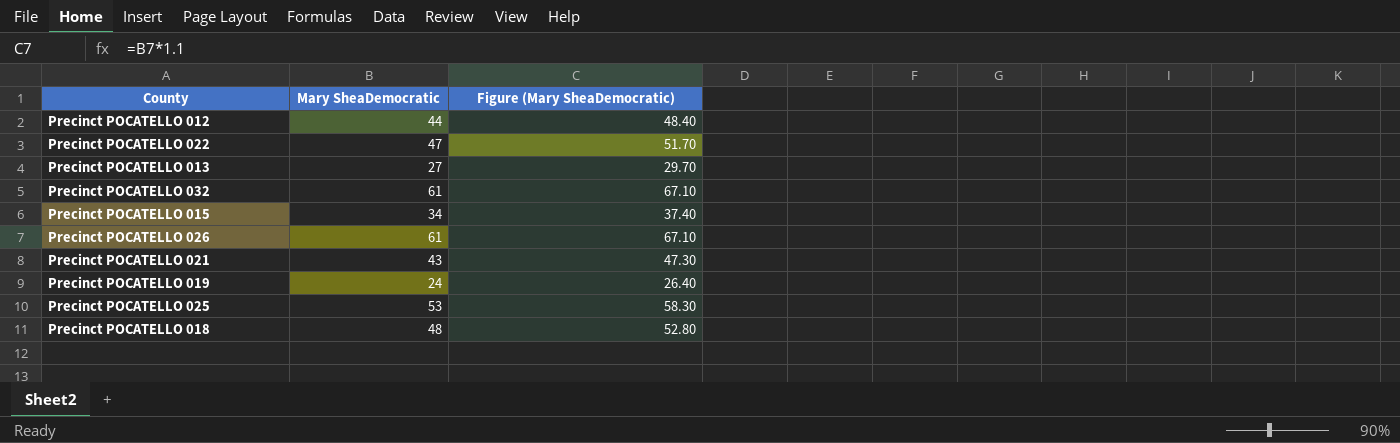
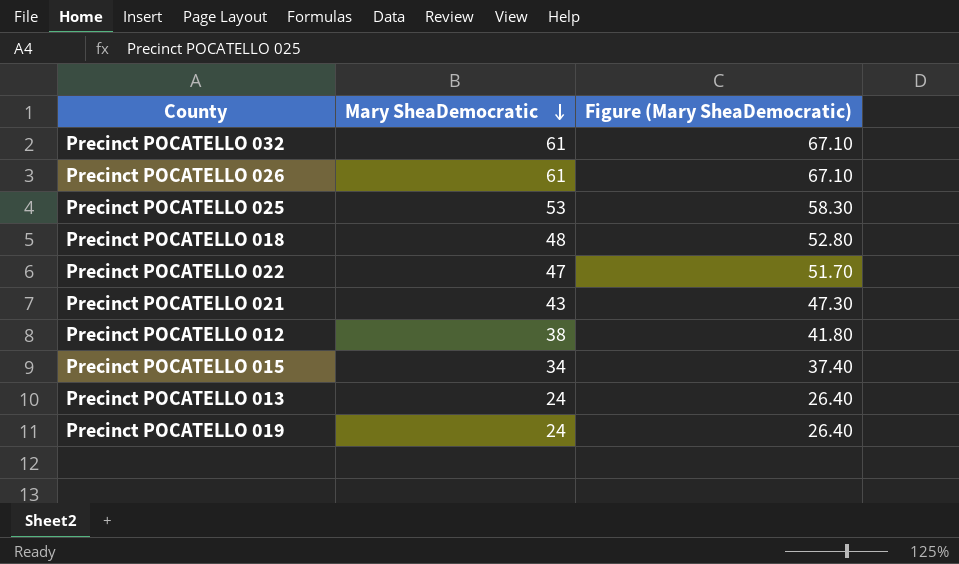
row order: none -> Mary SheaDemocratic descending
Precinct POCATELLO 012 | Mary SheaDemocratic: 44 -> 38
Precinct POCATELLO 012 | Figure (Mary SheaDemocratic): 48.40 -> 41.80
Precinct POCATELLO 013 | Mary SheaDemocratic: 27 -> 24
Precinct POCATELLO 013 | Figure (Mary SheaDemocratic): 29.70 -> 26.40

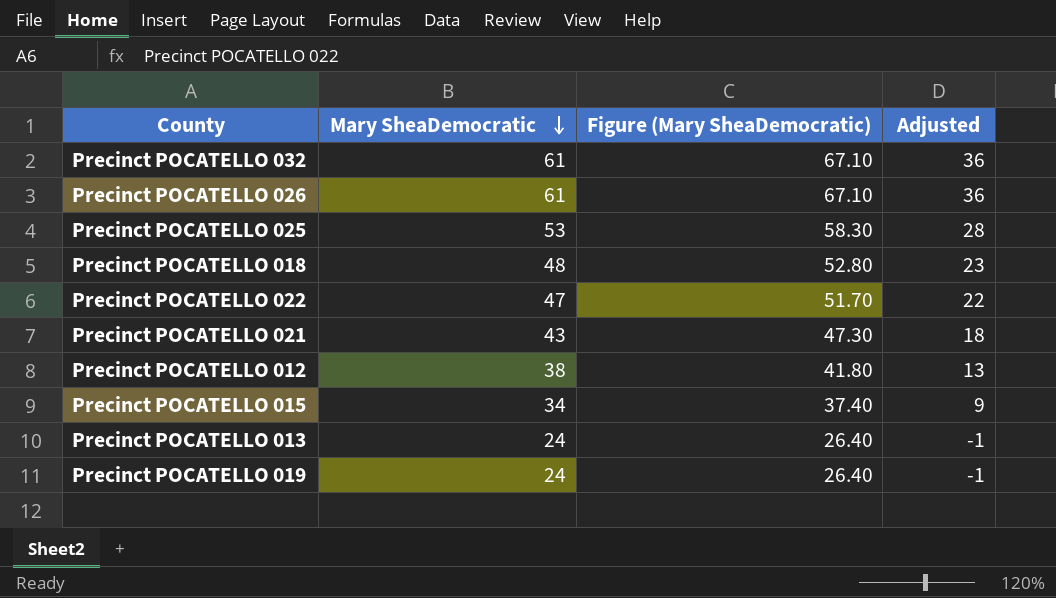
column Adjusted | formula: none -> [Mary SheaDemocratic] - 25

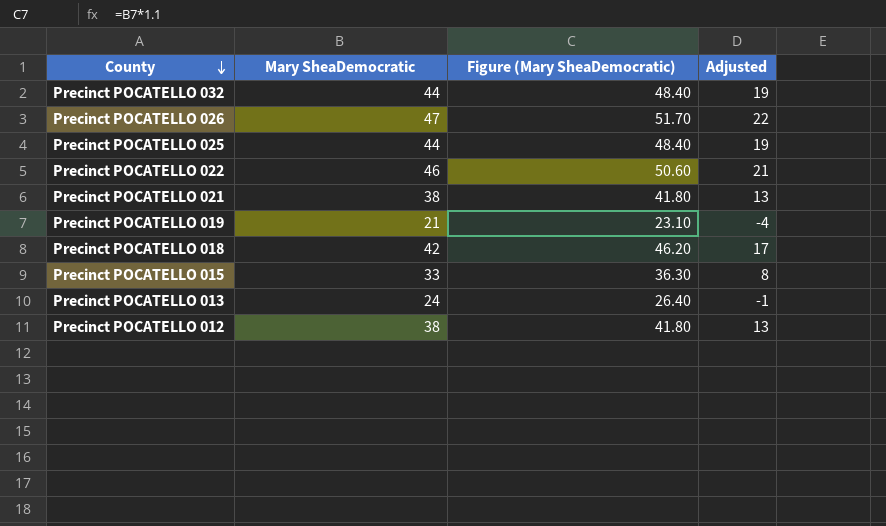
row order: Mary SheaDemocratic descending -> County descending
Precinct POCATELLO 032 | Mary SheaDemocratic: 61 -> 44
Precinct POCATELLO 032 | Figure (Mary SheaDemocratic): 67.10 -> 48.40
Precinct POCATELLO 032 | Adjusted: 36 -> 19
Precinct POCATELLO 026 | Mary SheaDemocratic: 61 -> 47
Precinct POCATELLO 026 | Figure (Mary SheaDemocratic): 67.10 -> 51.70
Precinct POCATELLO 026 | Adjusted: 36 -> 22
Precinct POCATELLO 025 | Mary SheaDemocratic: 53 -> 44
Precinct POCATELLO 025 | Figure (Mary SheaDemocratic): 58.30 -> 48.40
Precinct POCATELLO 025 | Adjusted: 28 -> 19
Precinct POCATELLO 022 | Mary SheaDemocratic: 47 -> 46
Precinct POCATELLO 022 | Figure (Mary SheaDemocratic): 51.70 -> 50.60
Precinct POCATELLO 022 | Adjusted: 22 -> 21
Precinct POCATELLO 021 | Mary SheaDemocratic: 43 -> 38
Precinct POCATELLO 021 | Figure (Mary SheaDemocratic): 47.30 -> 41.80
Precinct POCATELLO 021 | Adjusted: 18 -> 13
Precinct POCATELLO 019 | Mary SheaDemocratic: 24 -> 21
Precinct POCATELLO 019 | Figure (Mary SheaDemocratic): 26.40 -> 23.10
Precinct POCATELLO 019 | Adjusted: -1 -> -4
Precinct POCATELLO 018 | Mary SheaDemocratic: 48 -> 42
Precinct POCATELLO 018 | Figure (Mary SheaDemocratic): 52.80 -> 46.20
Precinct POCATELLO 018 | Adjusted: 23 -> 17
Precinct POCATELLO 015 | Mary SheaDemocratic: 34 -> 33
Precinct POCATELLO 015 | Figure (Mary SheaDemocratic): 37.40 -> 36.30
Precinct POCATELLO 015 | Adjusted: 9 -> 8

